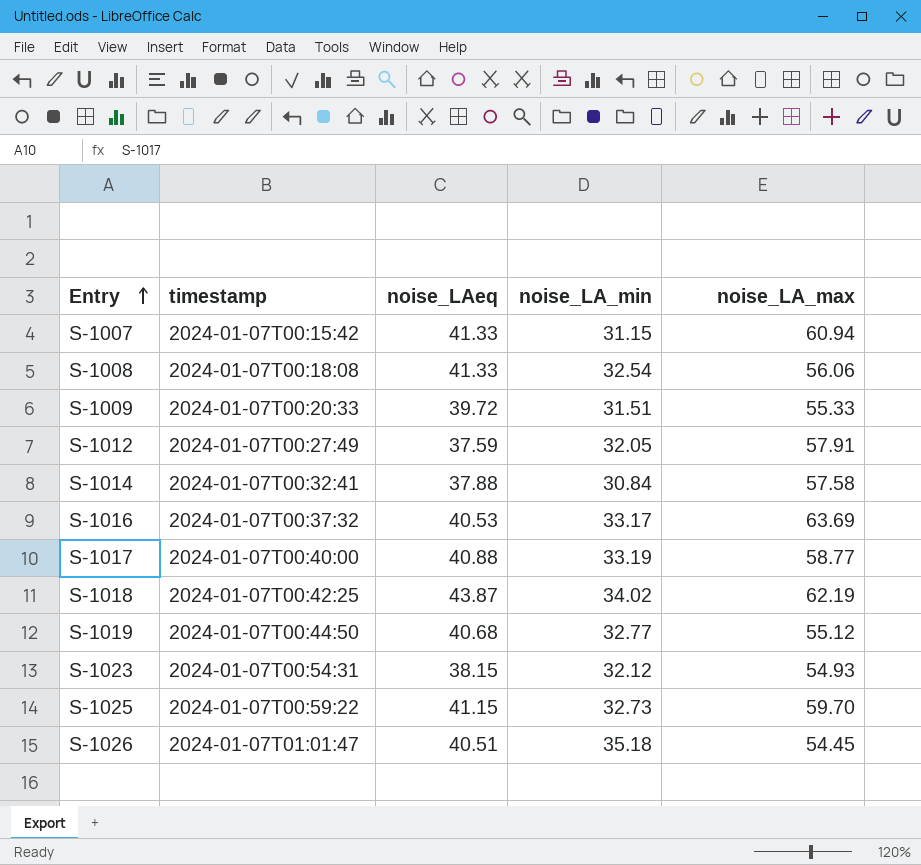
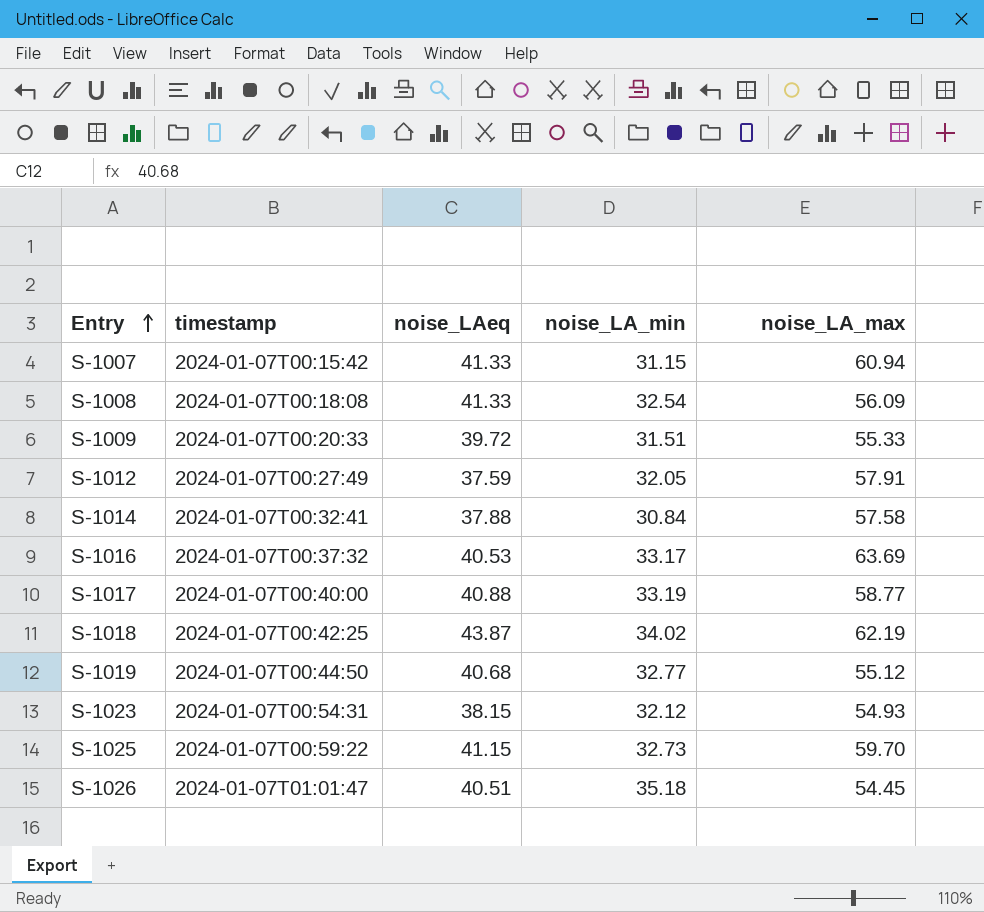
S-1008 | noise_LA_max: 56.06 -> 56.09

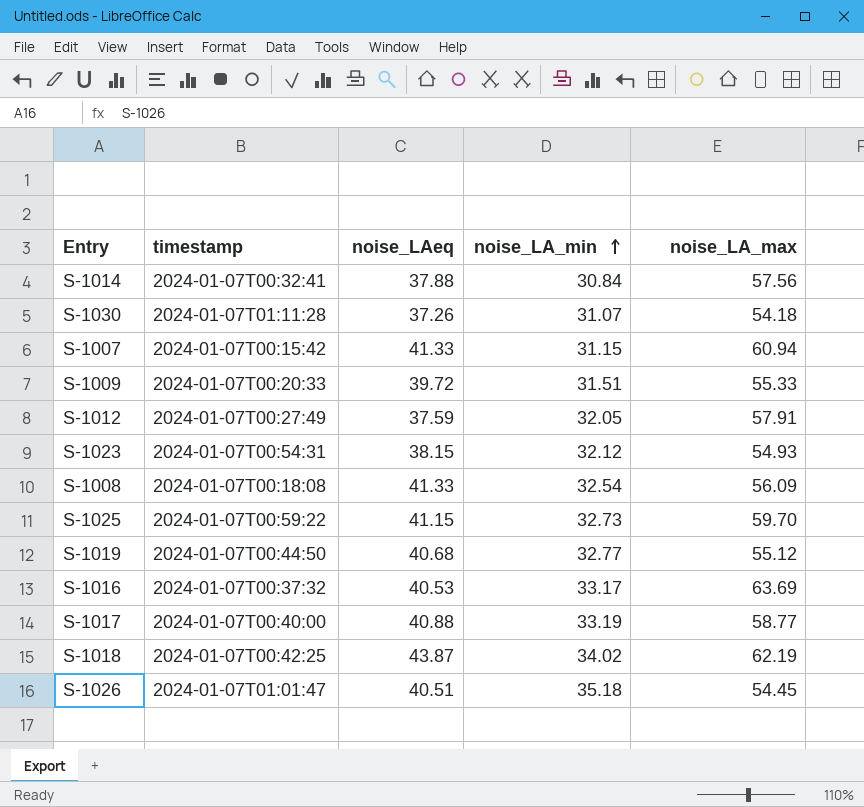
row order: Entry ascending -> noise_LA_min ascending
S-1014 | noise_LA_max: 57.58 -> 57.56
row S-1030: none -> 2024-01-07T01:11:28 | 37.26 | 31.07 | 54.18

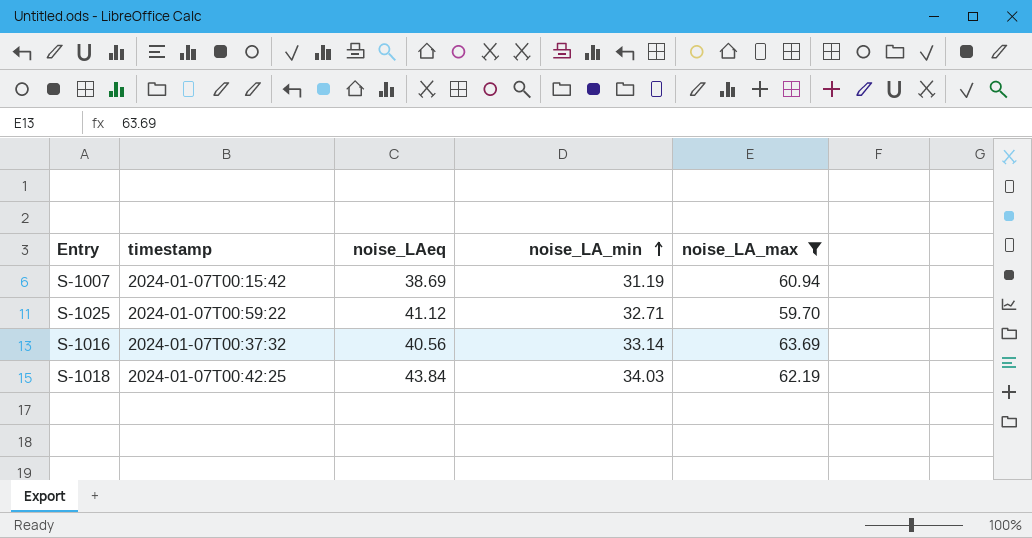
filter: none -> noise_LA_max >= 59.70
S-1007 | noise_LAeq: 41.33 -> 38.69
S-1007 | noise_LA_min: 31.15 -> 31.19
S-1025 | noise_LAeq: 41.15 -> 41.12
S-1025 | noise_LA_min: 32.73 -> 32.71
S-1016 | noise_LAeq: 40.53 -> 40.56
S-1016 | noise_LA_min: 33.17 -> 33.14
S-1018 | noise_LAeq: 43.87 -> 43.84
S-1018 | noise_LA_min: 34.02 -> 34.03

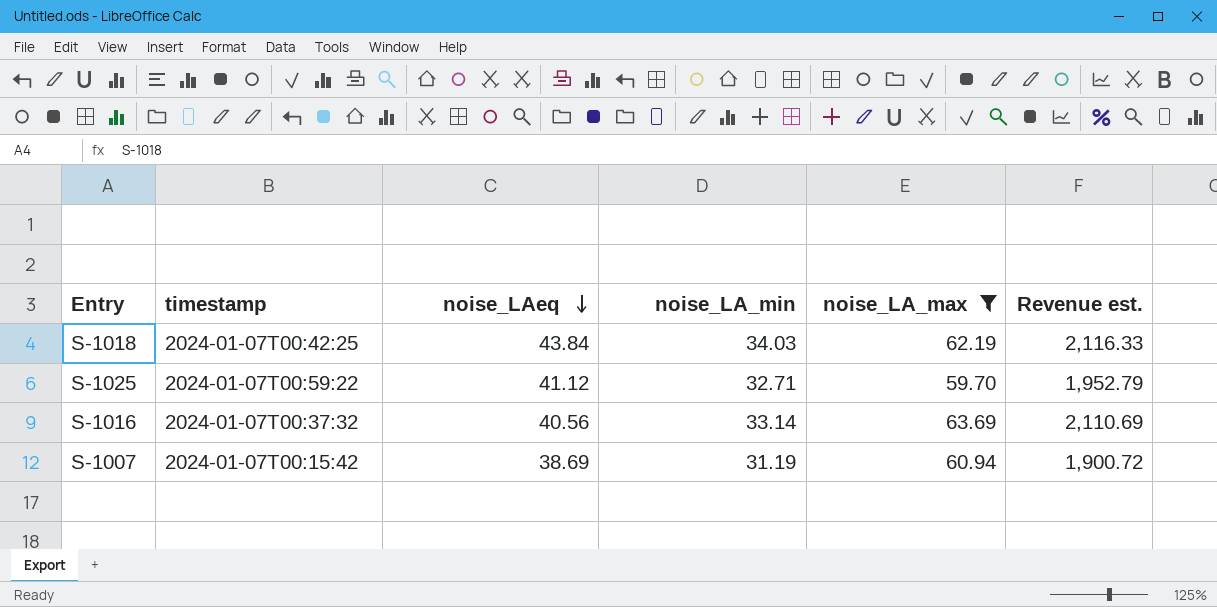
row order: noise_LA_min ascending -> noise_LAeq descending
column Revenue est. | formula: none -> [noise_LA_min] * [noise_LA_max]

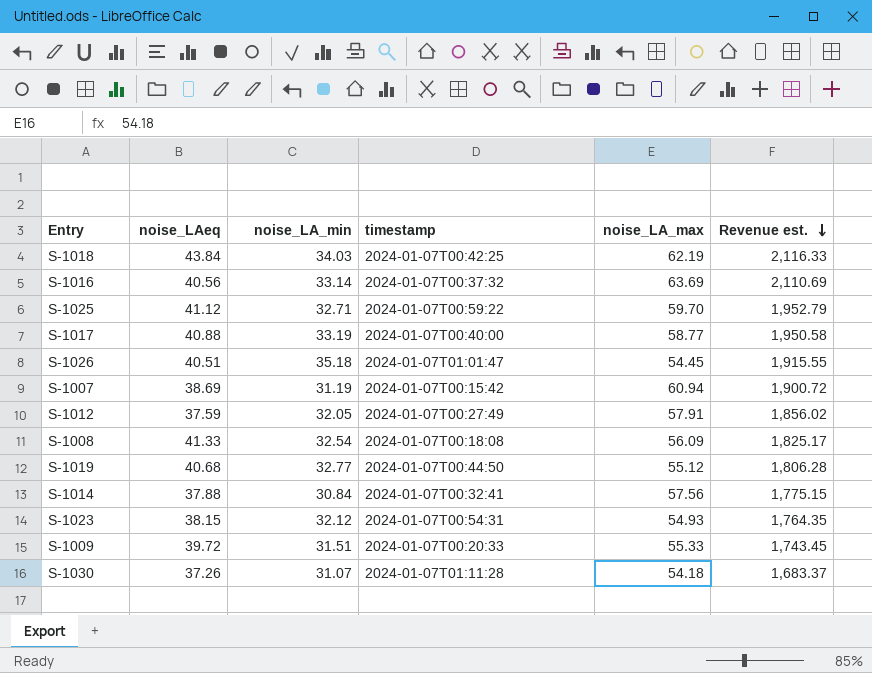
filter: noise_LA_max >= 59.70 -> none
row order: noise_LAeq descending -> Revenue est. descending
column timestamp | position: 2 -> 4

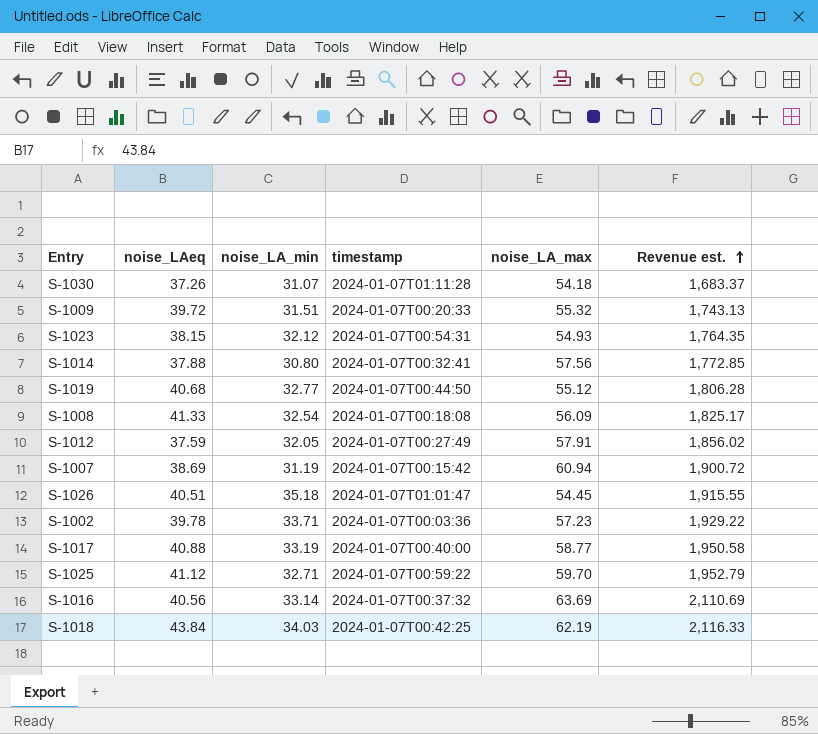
row order: Revenue est. descending -> Revenue est. ascending
S-1009 | noise_LA_max: 55.33 -> 55.32
S-1009 | Revenue est.: 1,743.45 -> 1,743.13
S-1014 | noise_LA_min: 30.84 -> 30.80
S-1014 | Revenue est.: 1,775.15 -> 1,772.85
row S-1002: none -> 39.78 | 33.71 | 2024-01-07T00:03:36 | 57.23 | 1,929.22

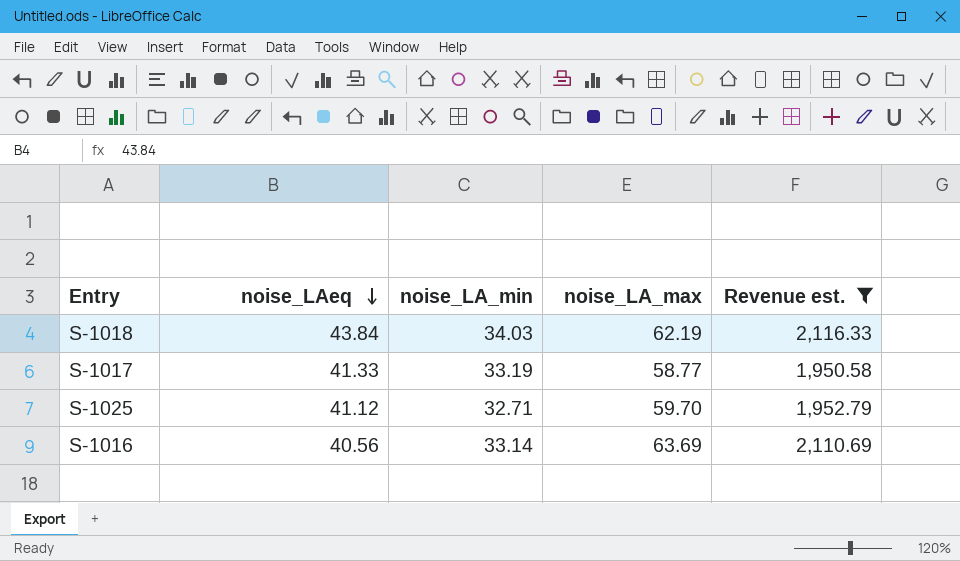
filter: none -> Revenue est. >= 1,950.58
row order: Revenue est. ascending -> noise_LAeq descending
column timestamp | position: 4 -> none
S-1017 | noise_LAeq: 40.88 -> 41.33

